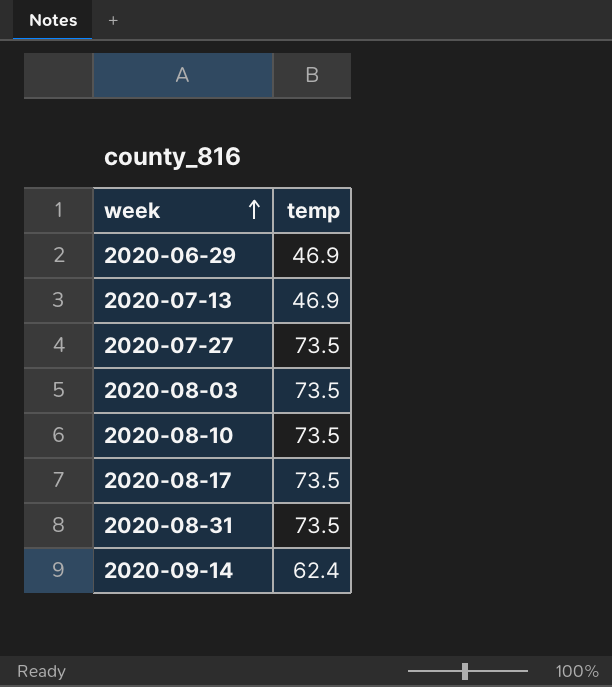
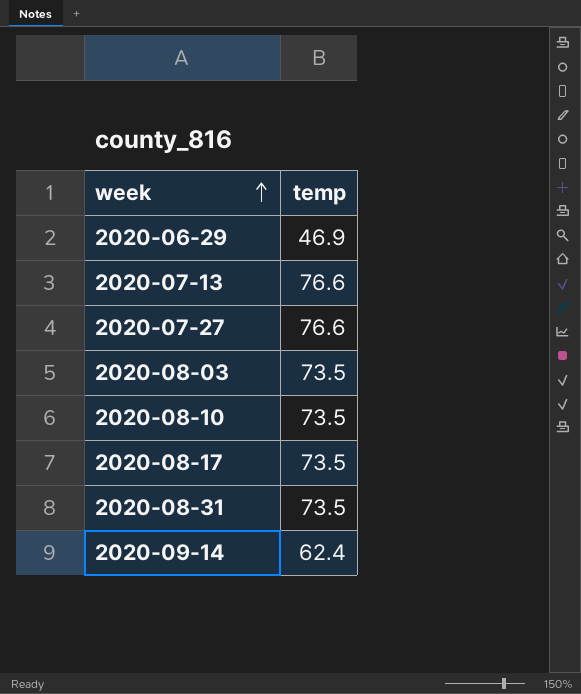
2020-07-13 | temp: 46.9 -> 76.6
2020-07-27 | temp: 73.5 -> 76.6

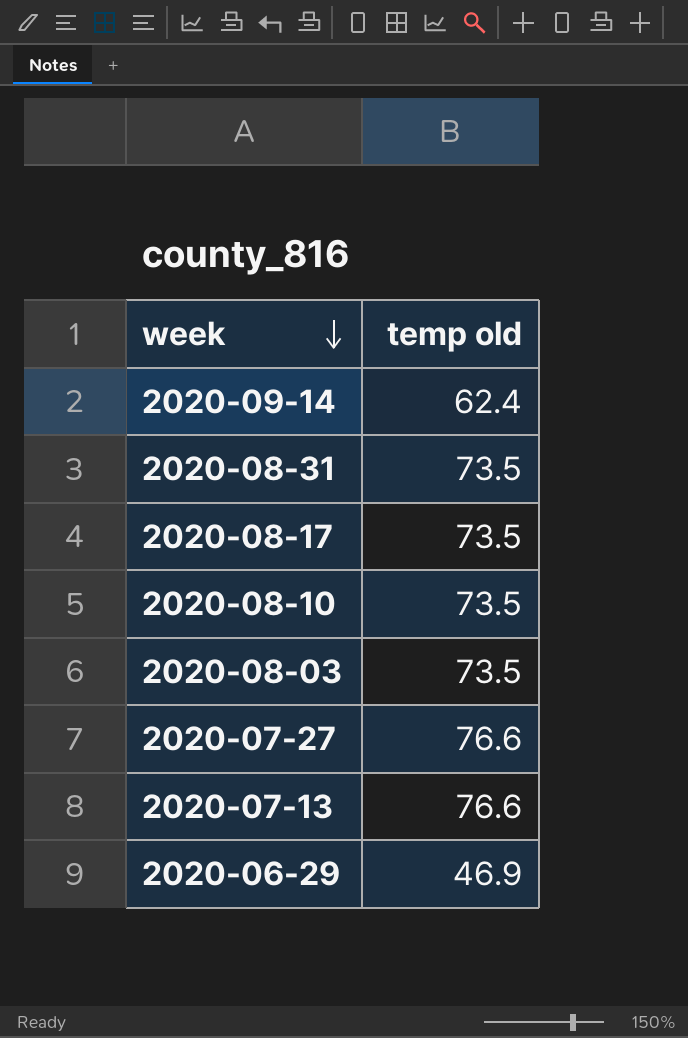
row order: week ascending -> week descending
column name: temp -> temp old

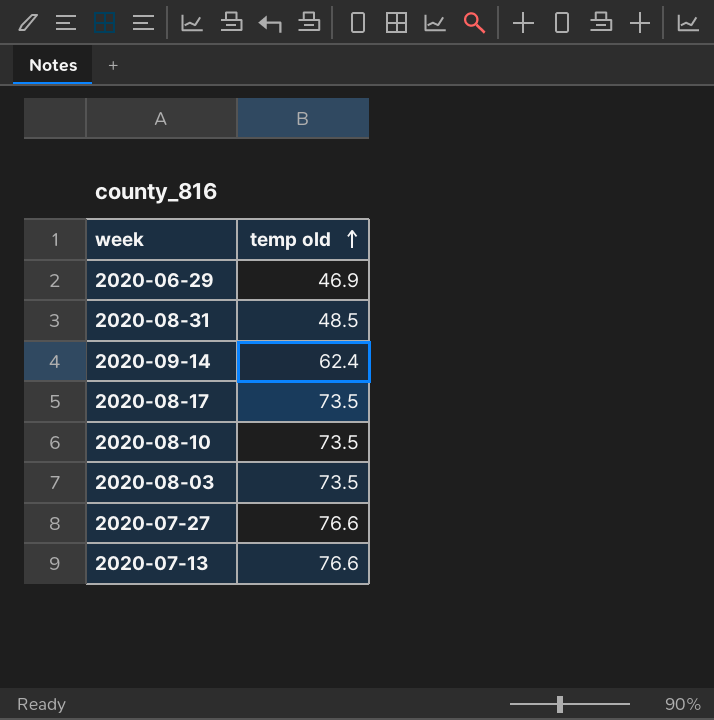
row order: week descending -> temp old ascending
2020-08-31 | temp old: 73.5 -> 48.5

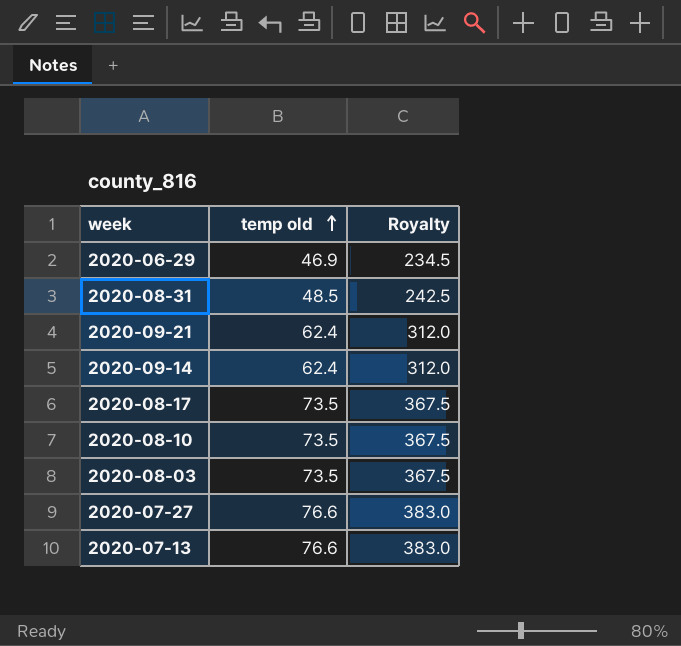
column Royalty | formula: none -> [temp old] * 5
row 2020-09-21: none -> 62.4 | 312.0

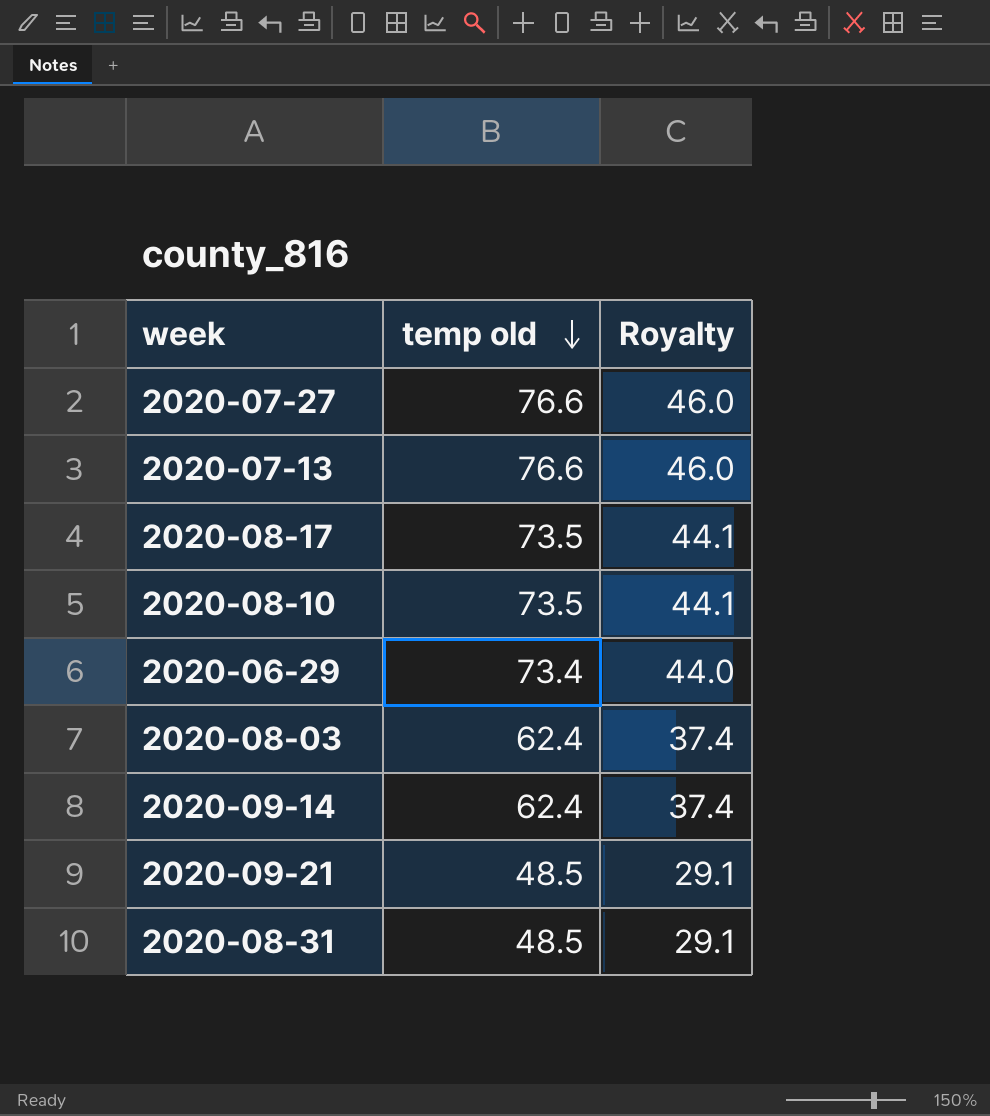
row order: temp old ascending -> temp old descending
column Royalty | formula: [temp old] * 5 -> [temp old] * 0.6
2020-06-29 | temp old: 46.9 -> 73.4
2020-08-03 | temp old: 73.5 -> 62.4
2020-09-21 | temp old: 62.4 -> 48.5

